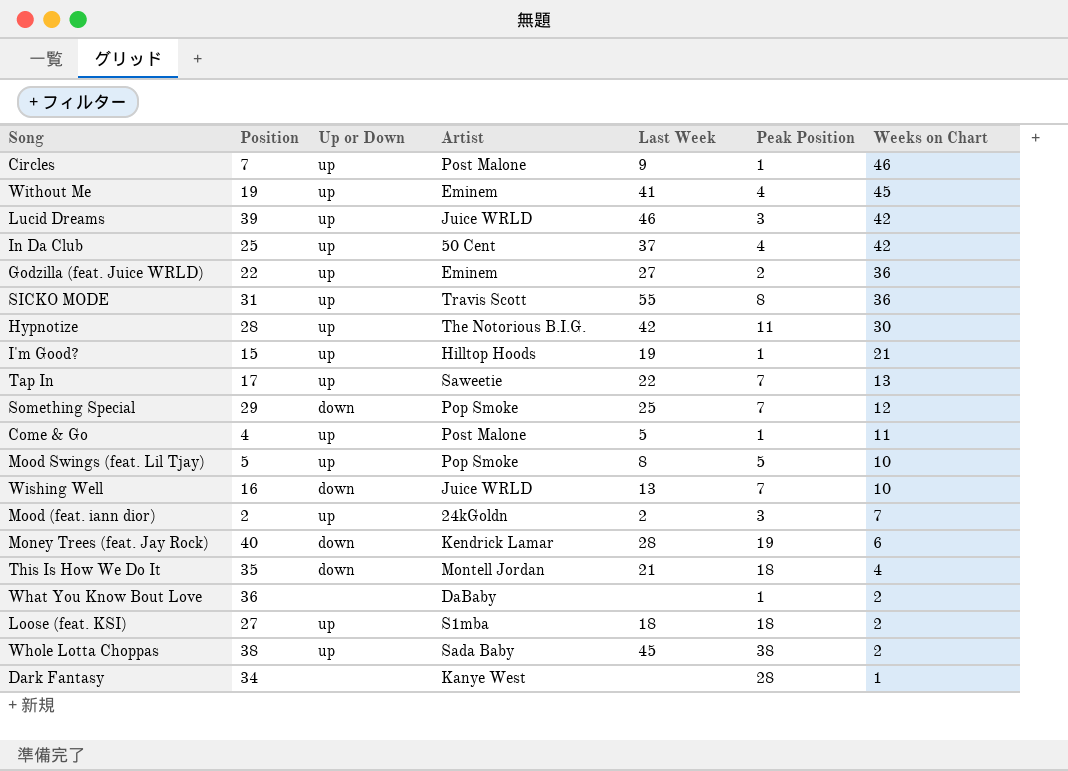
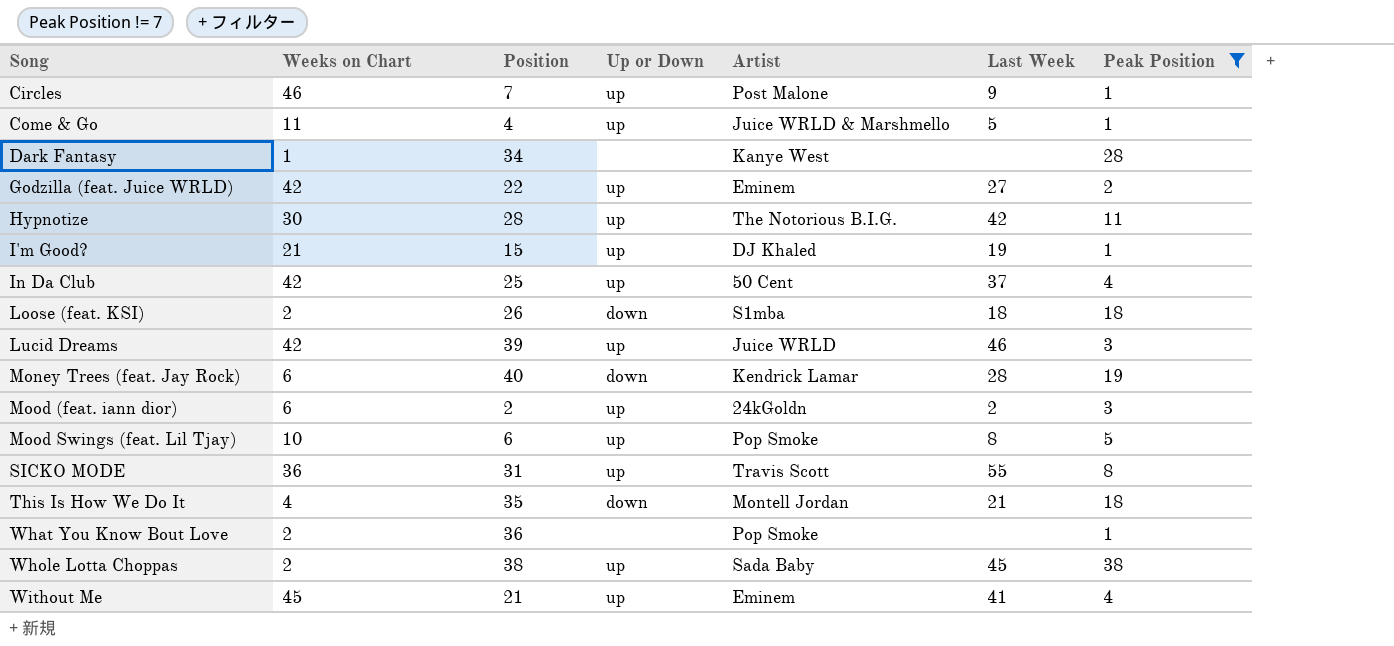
filter: none -> Peak Position != 7
row order: Weeks on Chart descending -> Song ascending
column Weeks on Chart | position: 7 -> 2
Come & Go | Artist: Post Malone -> Juice WRLD & Marshmello
Godzilla (feat. Juice WRLD) | Weeks on Chart: 36 -> 42
I'm Good? | Artist: Hilltop Hoods -> DJ Khaled
Loose (feat. KSI) | Position: 27 -> 26
Loose (feat. KSI) | Up or Down: up -> down
Mood (feat. iann dior) | Weeks on Chart: 7 -> 6
Mood Swings (feat. Lil Tjay) | Position: 5 -> 6
What You Know Bout Love | Artist: DaBaby -> Pop Smoke
Without Me | Position: 19 -> 21

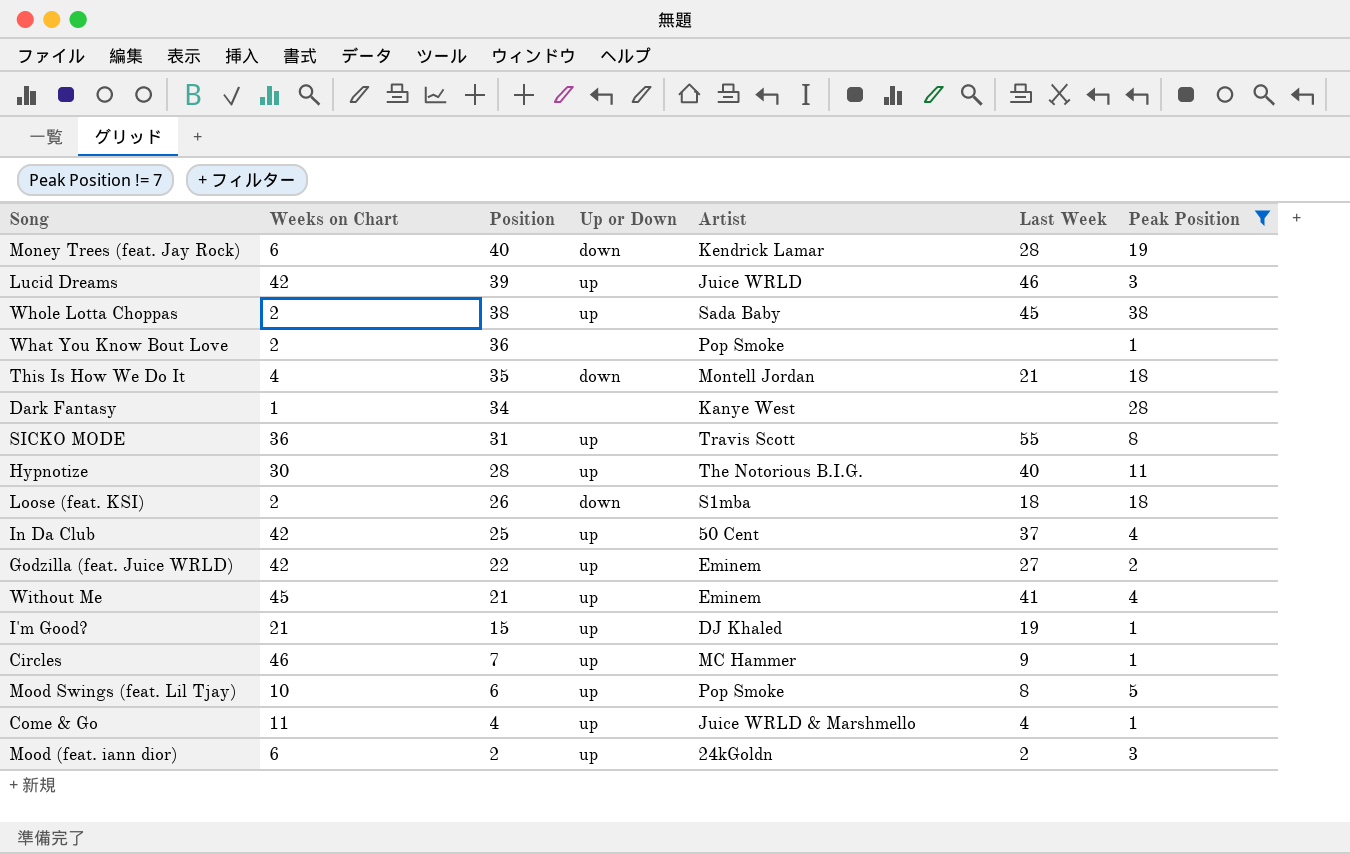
row order: Song ascending -> Position descending
Hypnotize | Last Week: 42 -> 40
Circles | Artist: Post Malone -> MC Hammer
Come & Go | Last Week: 5 -> 4

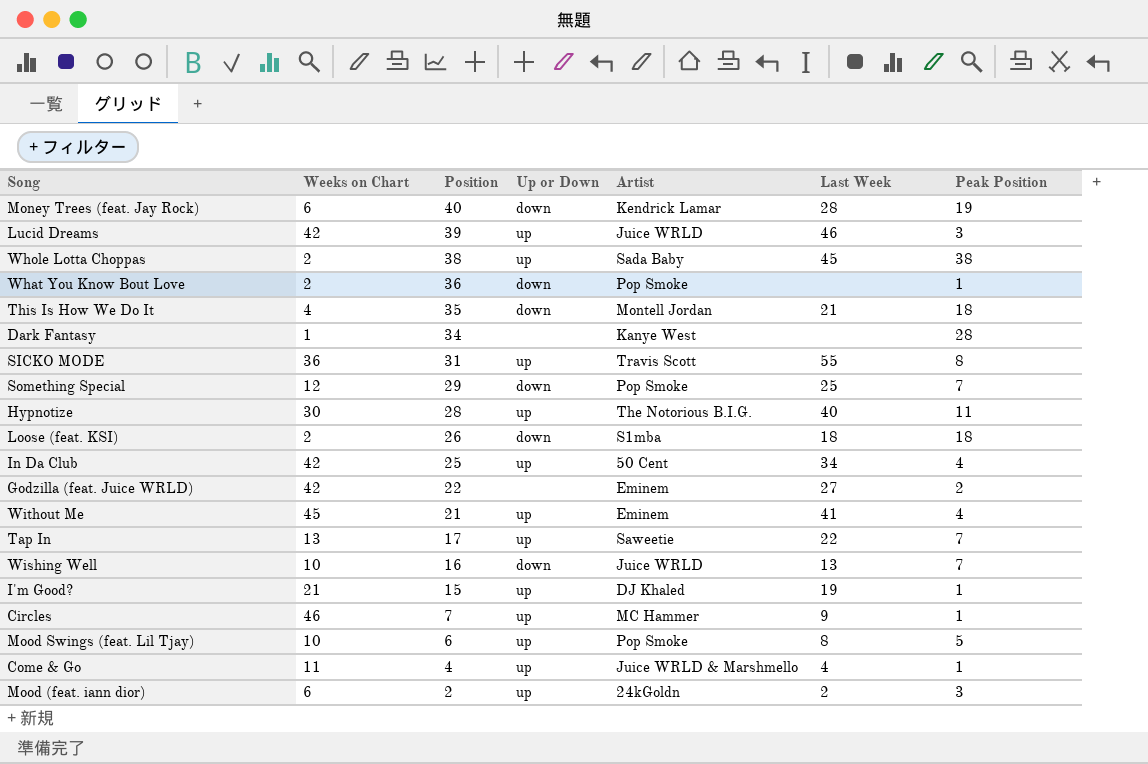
filter: Peak Position != 7 -> none
What You Know Bout Love | Up or Down: none -> down
In Da Club | Last Week: 37 -> 34
Godzilla (feat. Juice WRLD) | Up or Down: up -> none

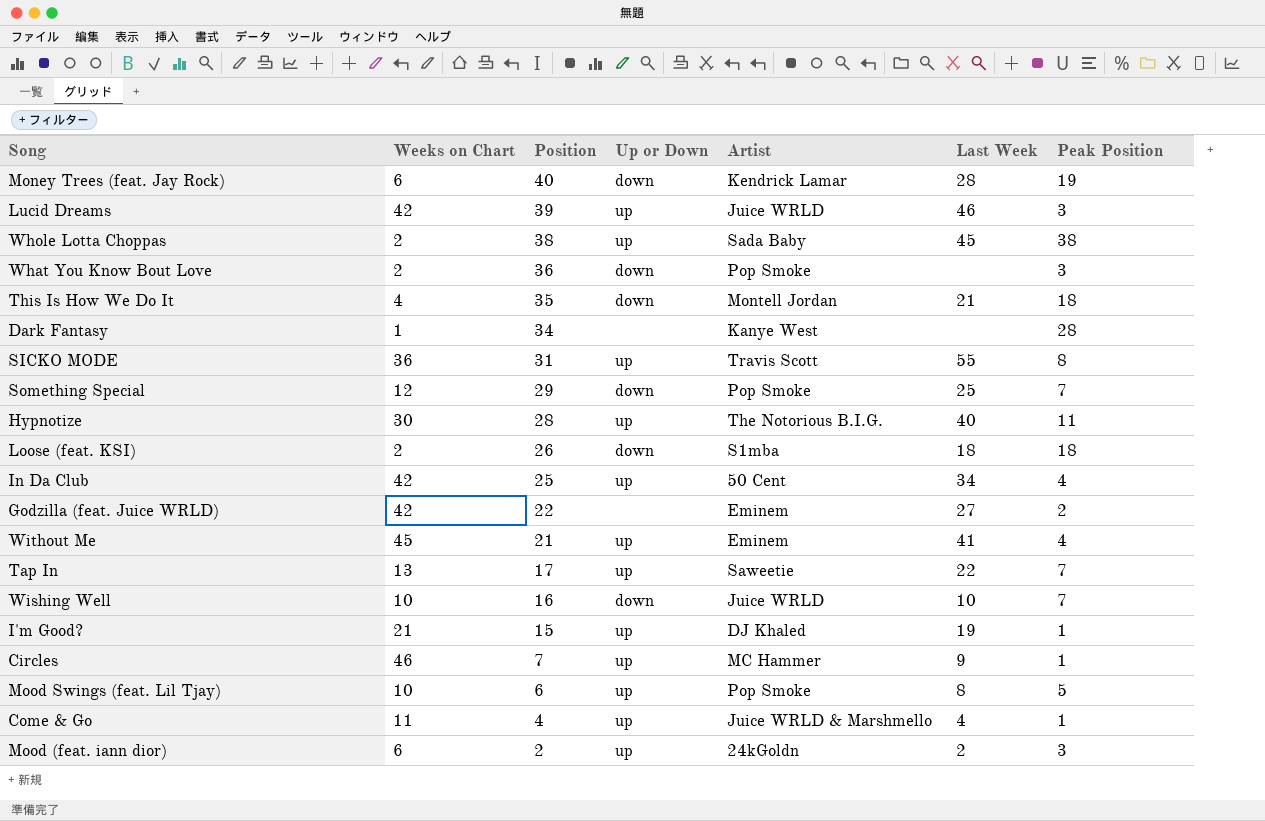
What You Know Bout Love | Peak Position: 1 -> 3
Wishing Well | Last Week: 13 -> 10

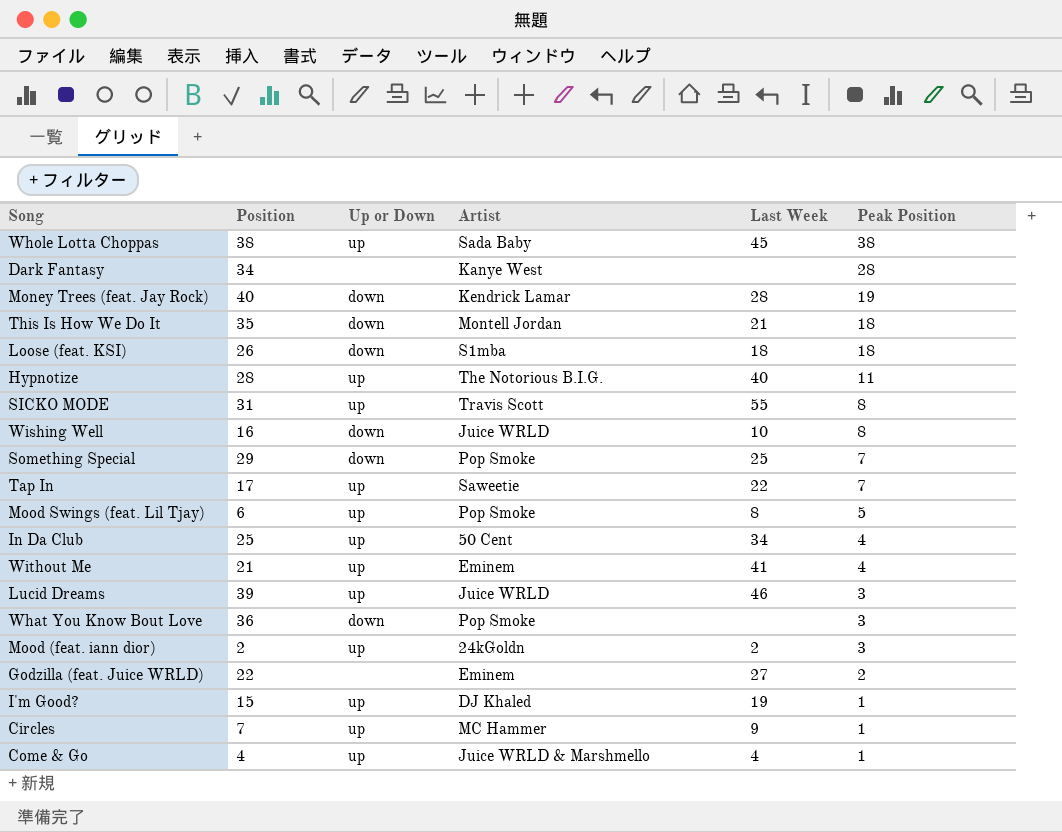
row order: Position descending -> Peak Position descending
column Weeks on Chart | position: 2 -> none
Wishing Well | Peak Position: 7 -> 8

